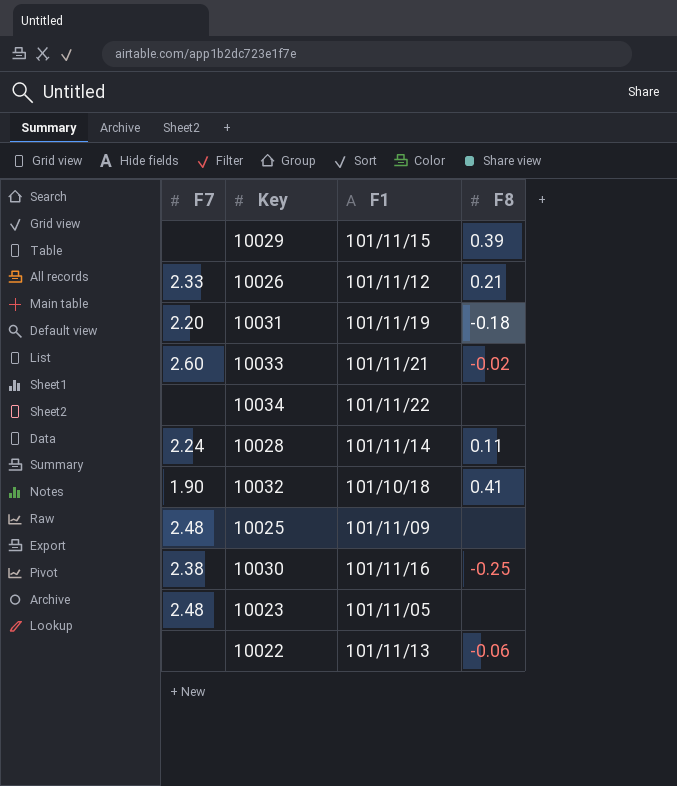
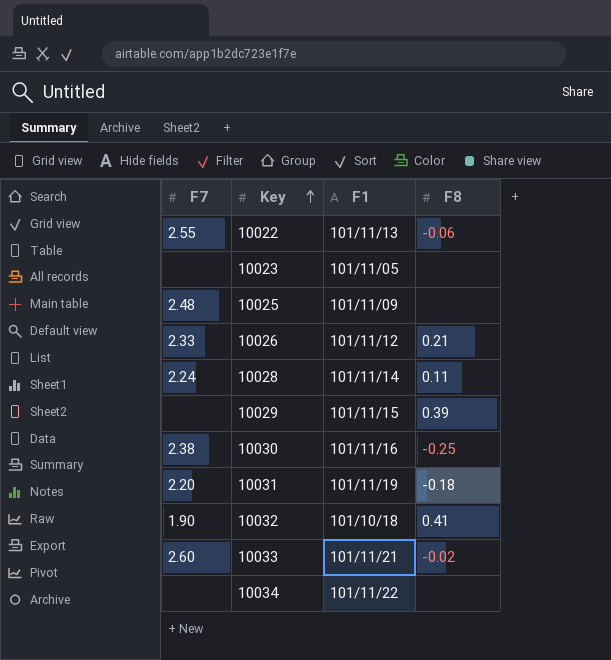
row order: none -> Key ascending
10022 | F7: none -> 2.55
10023 | F7: 2.48 -> none

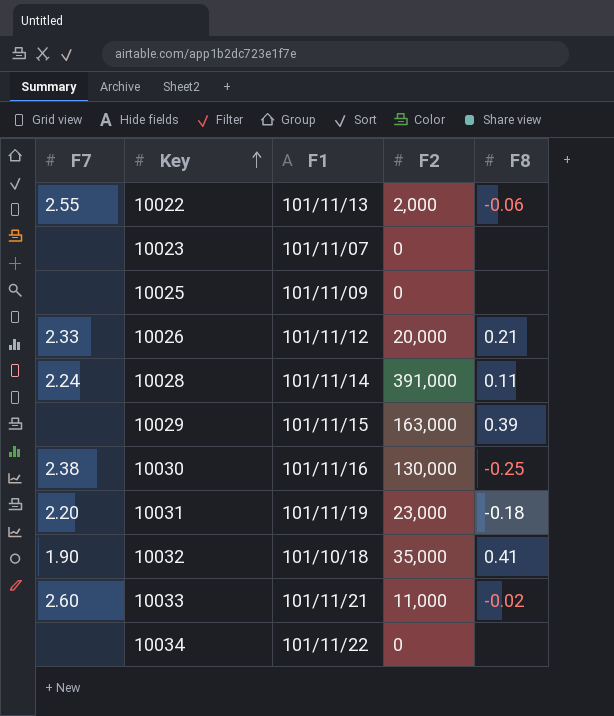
column F2 | position: none -> 4
10023 | F1: 101/11/05 -> 101/11/07
10025 | F7: 2.48 -> none

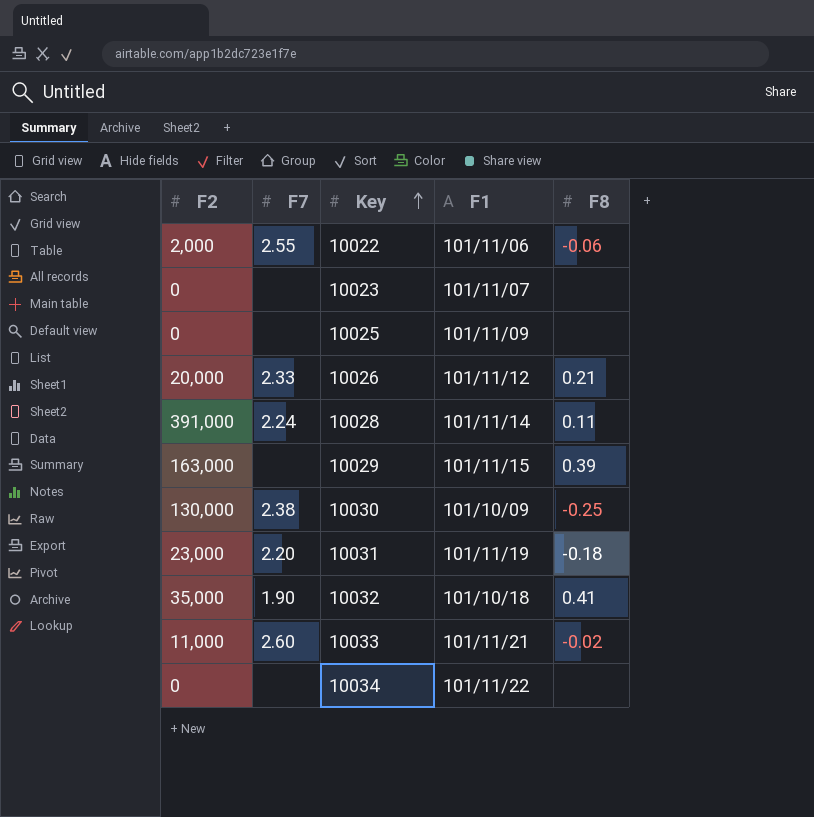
column F2 | position: 4 -> 1
10022 | F1: 101/11/13 -> 101/11/06
10030 | F1: 101/11/16 -> 101/10/09

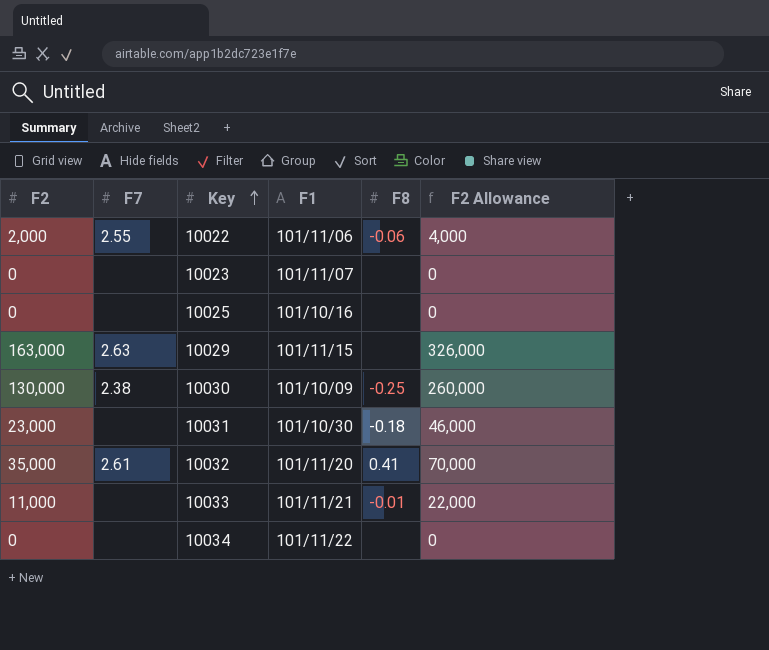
column F2 Allowance | formula: none -> [F2] * 2
row 10026: 20,000 | 2.33 | 101/11/12 | 0.21 -> none
row 10028: 391,000 | 2.24 | 101/11/14 | 0.11 -> none
10025 | F1: 101/11/09 -> 101/10/16
10029 | F7: none -> 2.63
10029 | F8: 0.39 -> none
10031 | F7: 2.20 -> none
10031 | F1: 101/11/19 -> 101/10/30
10032 | F7: 1.90 -> 2.61
10032 | F1: 101/10/18 -> 101/11/20
10033 | F7: 2.60 -> none
10033 | F8: -0.02 -> -0.01

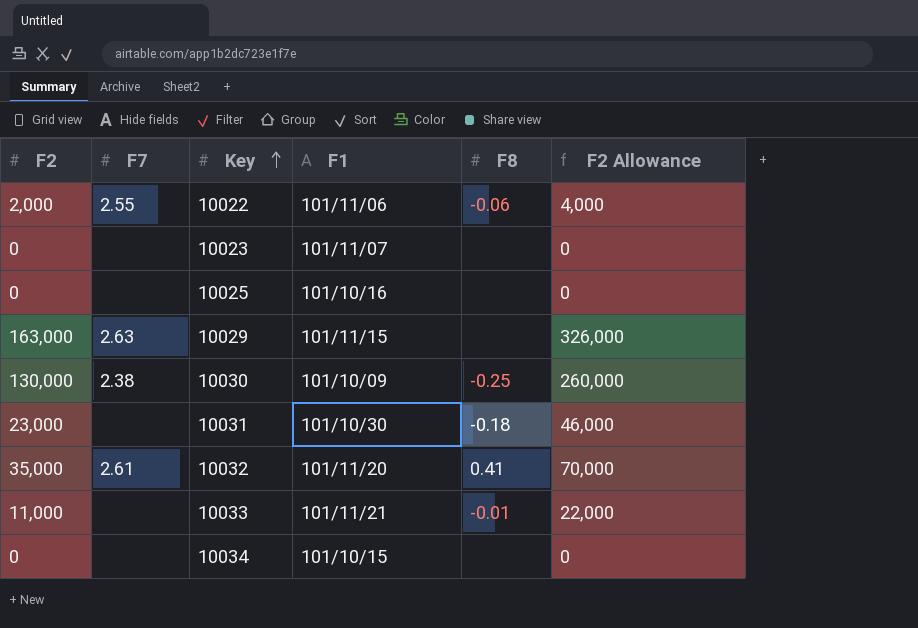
10034 | F1: 101/11/22 -> 101/10/15

